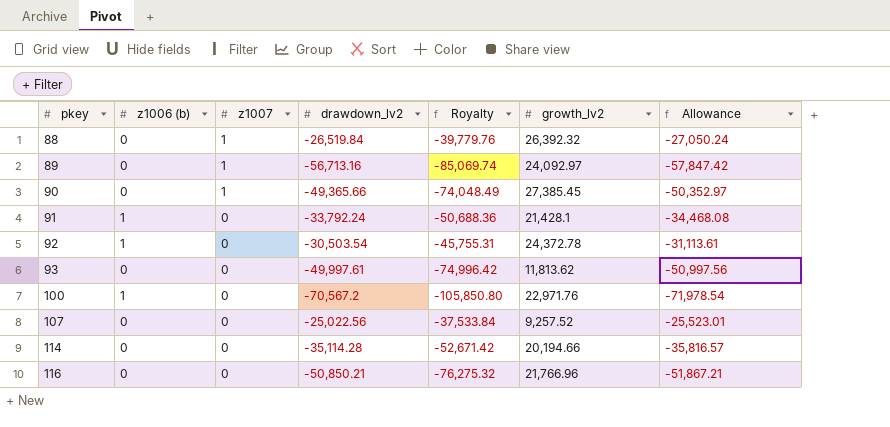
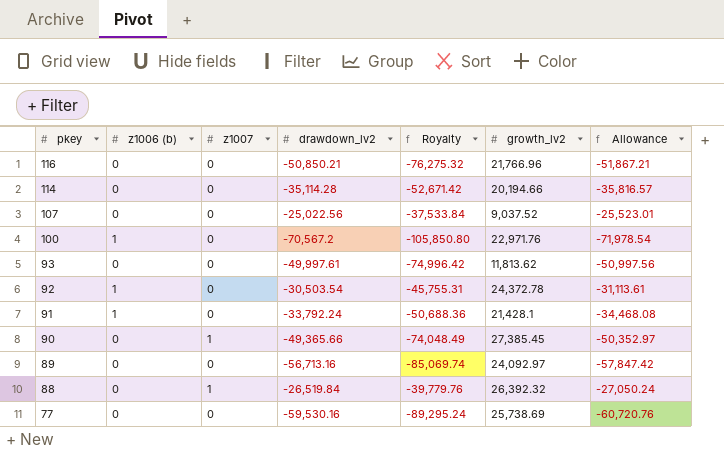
row order: pkey ascending -> pkey descending
107 | growth_lv2: 9,257.52 -> 9,037.52
89 | z1007: 1 -> 0
row 77: none -> 0 | 0 | -59,530.16 | -89,295.24 | 25,738.69 | -60,720.76

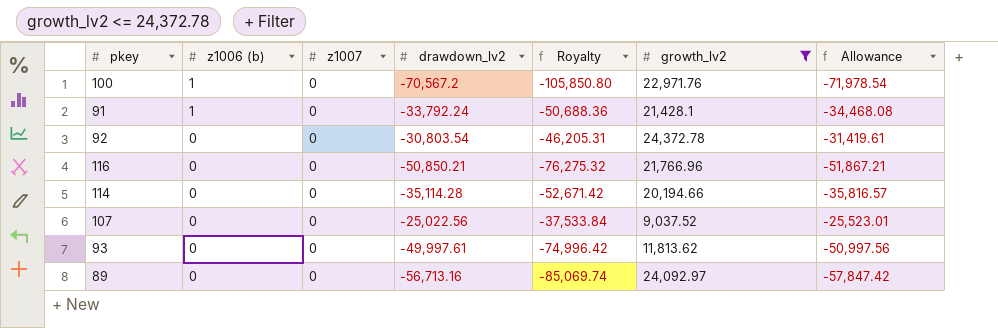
filter: none -> growth_lv2 <= 24,372.78
row order: pkey descending -> z1006 (b) descending
92 | z1006 (b): 1 -> 0
92 | drawdown_lv2: -30,503.54 -> -30,803.54
92 | Royalty: -45,755.31 -> -46,205.31
92 | Allowance: -31,113.61 -> -31,419.61

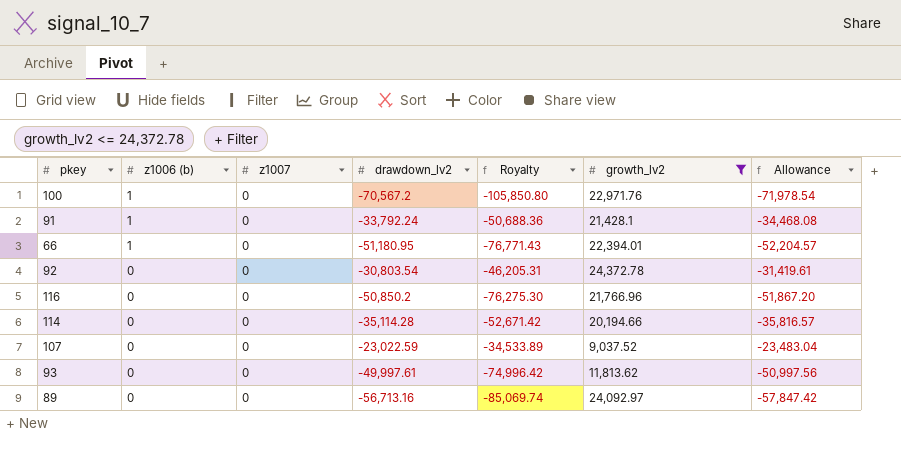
row 66: none -> 1 | 0 | -51,180.95 | -76,771.43 | 22,394.01 | -52,204.57
116 | drawdown_lv2: -50,850.21 -> -50,850.2
116 | Royalty: -76,275.32 -> -76,275.30
116 | Allowance: -51,867.21 -> -51,867.20
107 | drawdown_lv2: -25,022.56 -> -23,022.59
107 | Royalty: -37,533.84 -> -34,533.89
107 | Allowance: -25,523.01 -> -23,483.04

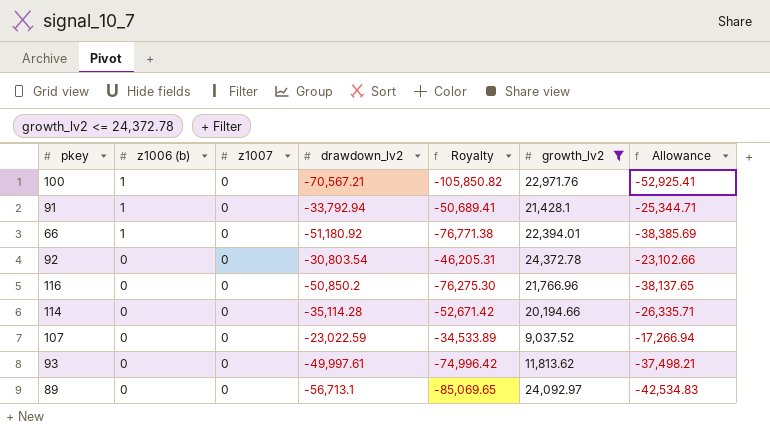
column Allowance | formula: [drawdown_lv2] * 1.02 -> [drawdown_lv2] * 0.75
100 | drawdown_lv2: -70,567.2 -> -70,567.21
100 | Royalty: -105,850.80 -> -105,850.82
91 | drawdown_lv2: -33,792.24 -> -33,792.94
91 | Royalty: -50,688.36 -> -50,689.41
66 | drawdown_lv2: -51,180.95 -> -51,180.92
66 | Royalty: -76,771.43 -> -76,771.38
89 | drawdown_lv2: -56,713.16 -> -56,713.1
89 | Royalty: -85,069.74 -> -85,069.65

